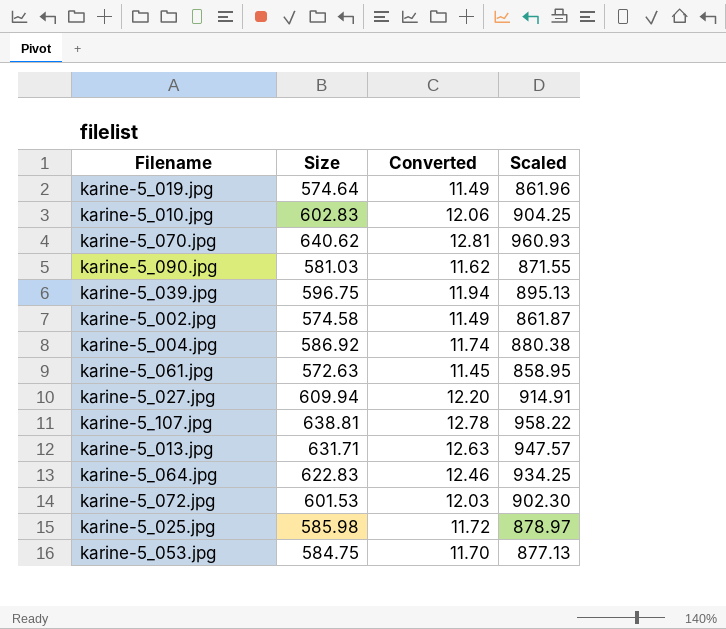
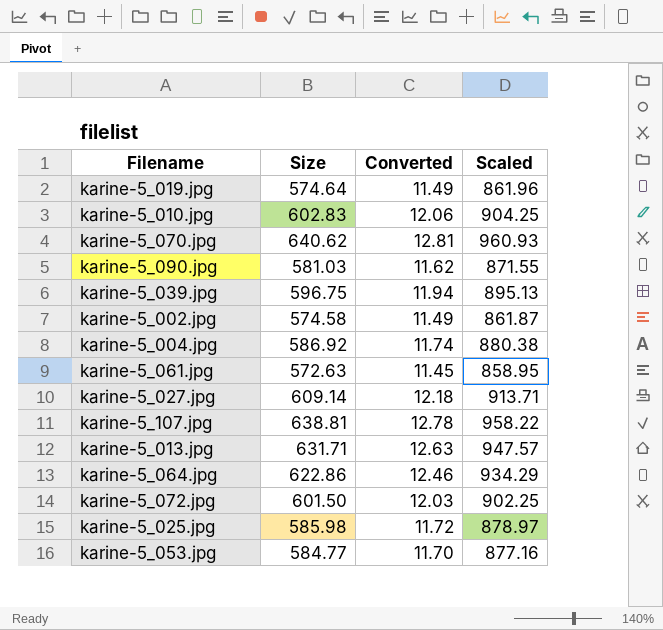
karine-5_027.jpg | Size: 609.94 -> 609.14
karine-5_027.jpg | Converted: 12.20 -> 12.18
karine-5_027.jpg | Scaled: 914.91 -> 913.71
karine-5_064.jpg | Size: 622.83 -> 622.86
karine-5_064.jpg | Scaled: 934.25 -> 934.29
karine-5_072.jpg | Size: 601.53 -> 601.50
karine-5_072.jpg | Scaled: 902.30 -> 902.25
karine-5_053.jpg | Size: 584.75 -> 584.77
karine-5_053.jpg | Scaled: 877.13 -> 877.16

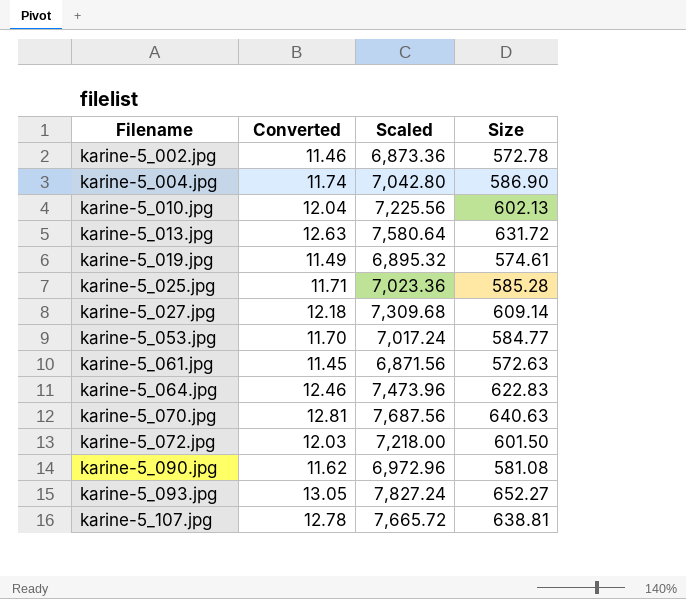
row order: none -> Filename ascending
column Scaled | formula: [Size] * 1.5 -> [Size] * 12
column Size | position: 2 -> 4
row karine-5_039.jpg: 596.75 | 11.94 | 895.13 -> none
karine-5_002.jpg | Converted: 11.49 -> 11.46
karine-5_002.jpg | Size: 574.58 -> 572.78
karine-5_004.jpg | Size: 586.92 -> 586.90
karine-5_010.jpg | Converted: 12.06 -> 12.04
karine-5_010.jpg | Size: 602.83 -> 602.13
karine-5_013.jpg | Size: 631.71 -> 631.72
karine-5_019.jpg | Size: 574.64 -> 574.61
karine-5_025.jpg | Converted: 11.72 -> 11.71
karine-5_025.jpg | Size: 585.98 -> 585.28
karine-5_064.jpg | Size: 622.86 -> 622.83
karine-5_070.jpg | Size: 640.62 -> 640.63
karine-5_090.jpg | Size: 581.03 -> 581.08
row karine-5_093.jpg: none -> 13.05 | 7,827.24 | 652.27

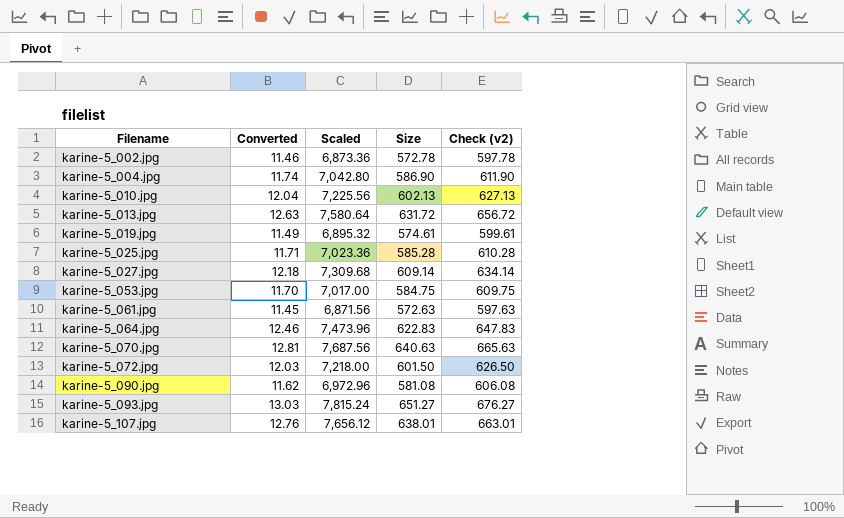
column Check (v2) | formula: none -> [Size] + 25
karine-5_053.jpg | Scaled: 7,017.24 -> 7,017.00
karine-5_053.jpg | Size: 584.77 -> 584.75
karine-5_093.jpg | Converted: 13.05 -> 13.03
karine-5_093.jpg | Scaled: 7,827.24 -> 7,815.24
karine-5_093.jpg | Size: 652.27 -> 651.27
karine-5_107.jpg | Converted: 12.78 -> 12.76
karine-5_107.jpg | Scaled: 7,665.72 -> 7,656.12
karine-5_107.jpg | Size: 638.81 -> 638.01

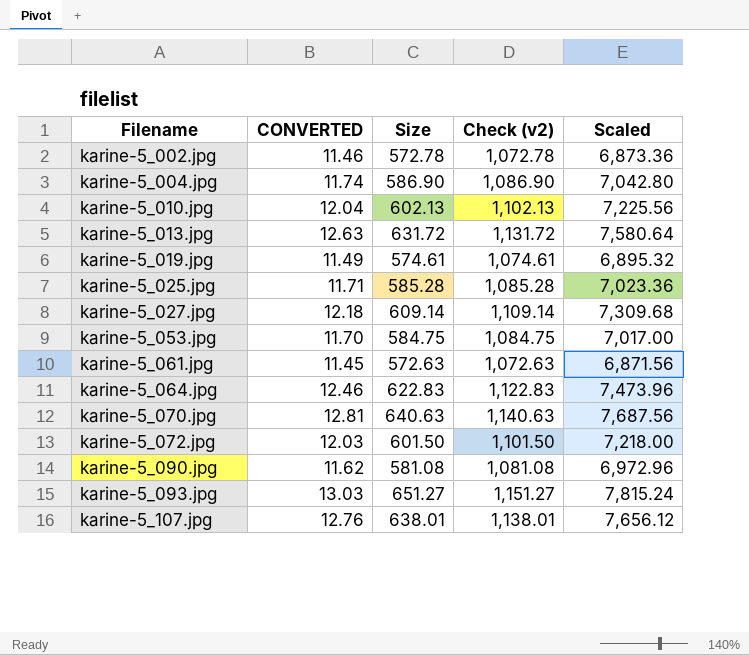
column name: Converted -> CONVERTED
column Check (v2) | formula: [Size] + 25 -> [Size] + 500
column Scaled | position: 3 -> 5

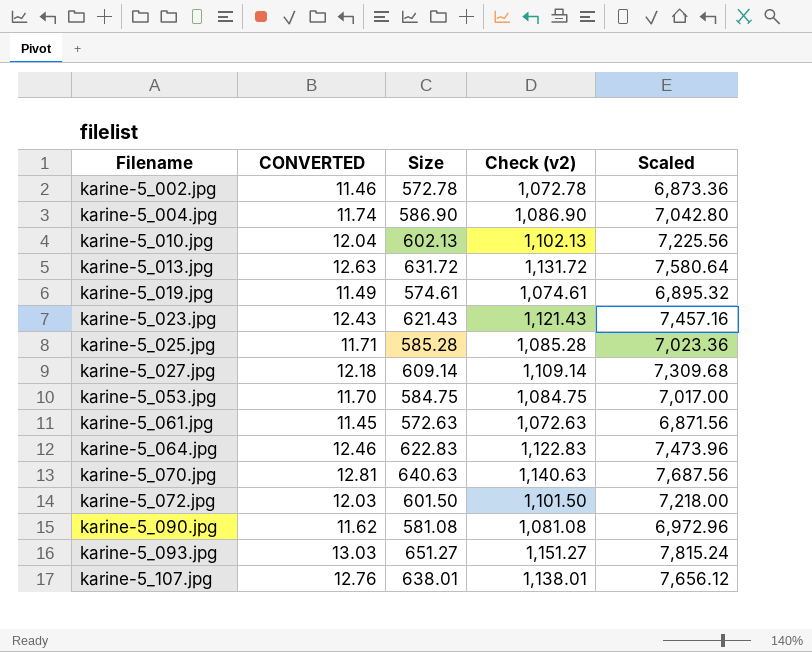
row karine-5_023.jpg: none -> 12.43 | 621.43 | 1,121.43 | 7,457.16

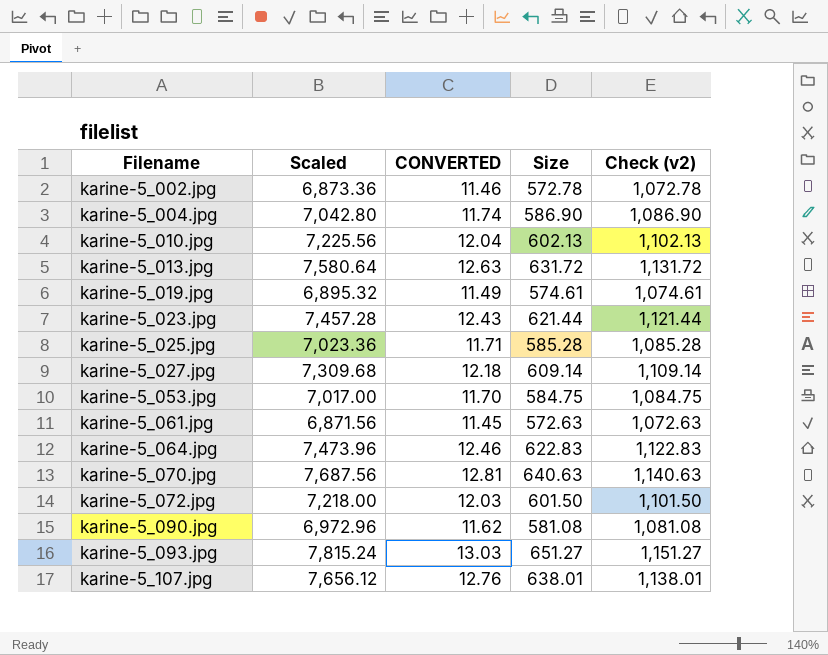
column Scaled | position: 5 -> 2
karine-5_023.jpg | Scaled: 7,457.16 -> 7,457.28
karine-5_023.jpg | Size: 621.43 -> 621.44
karine-5_023.jpg | Check (v2): 1,121.43 -> 1,121.44

